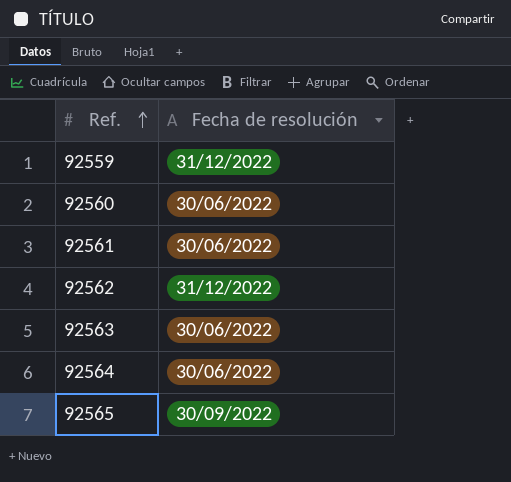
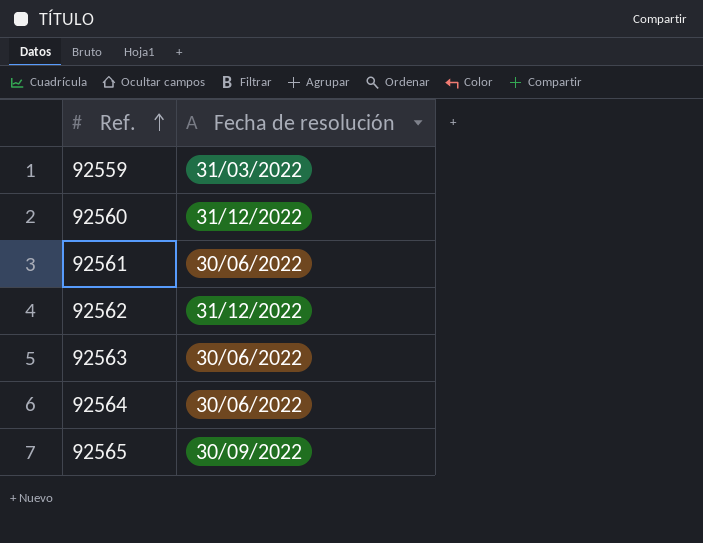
92559 | Fecha de resolución: 31/12/2022 -> 31/03/2022
92560 | Fecha de resolución: 30/06/2022 -> 31/12/2022

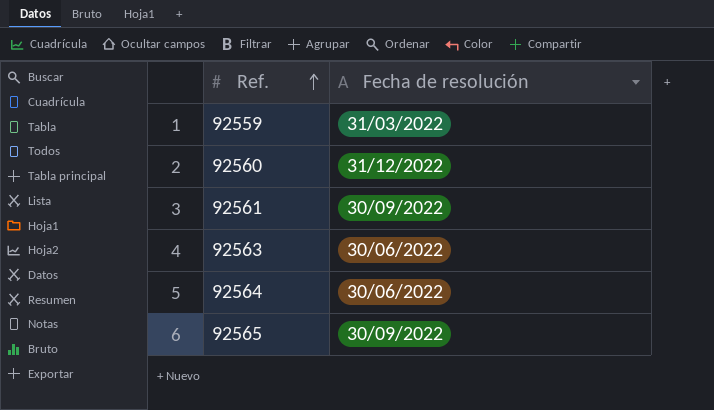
row 92562: 31/12/2022 -> none
92561 | Fecha de resolución: 30/06/2022 -> 30/09/2022

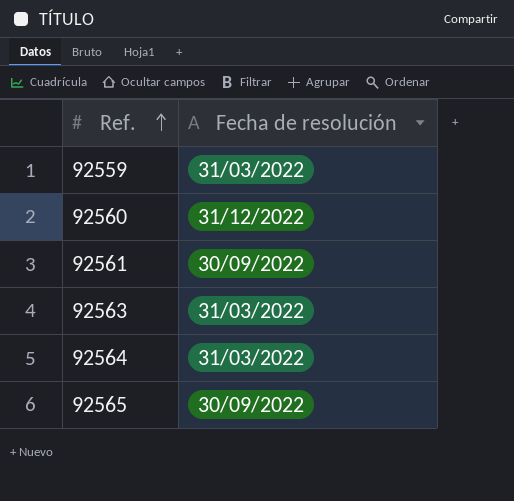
92563 | Fecha de resolución: 30/06/2022 -> 31/03/2022
92564 | Fecha de resolución: 30/06/2022 -> 31/03/2022

